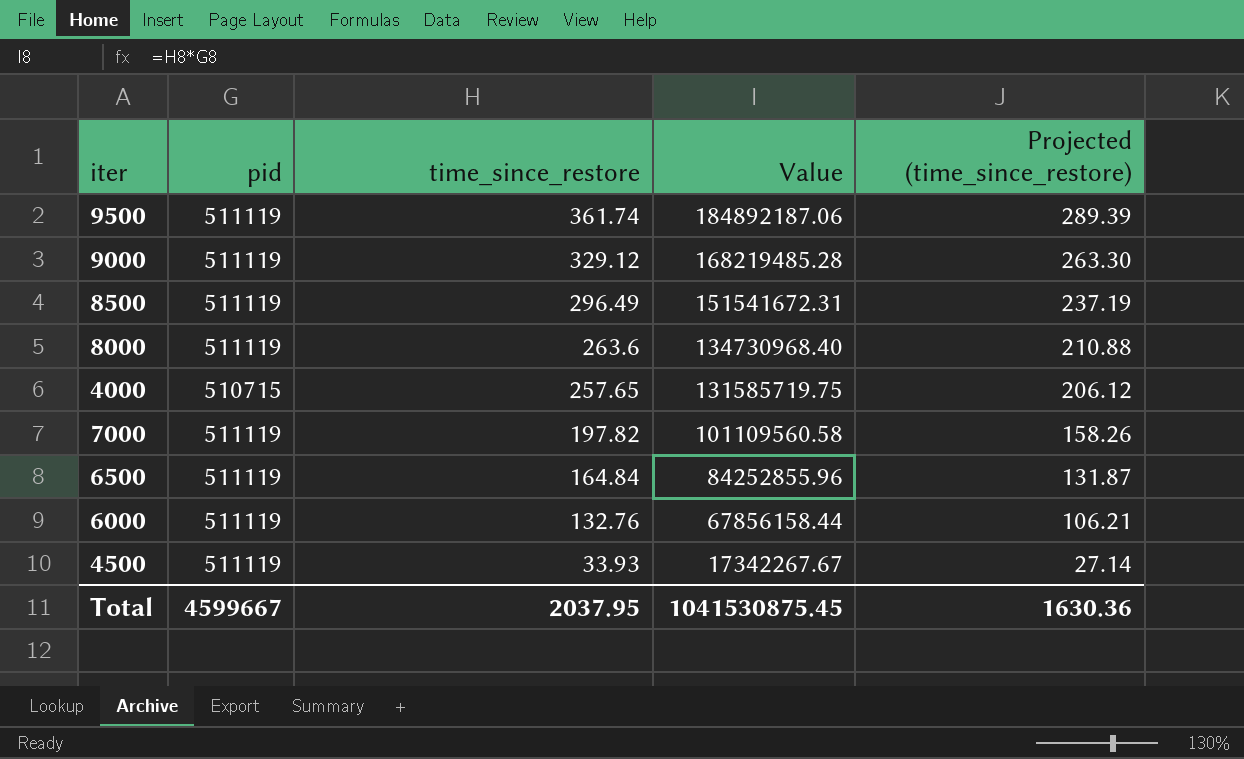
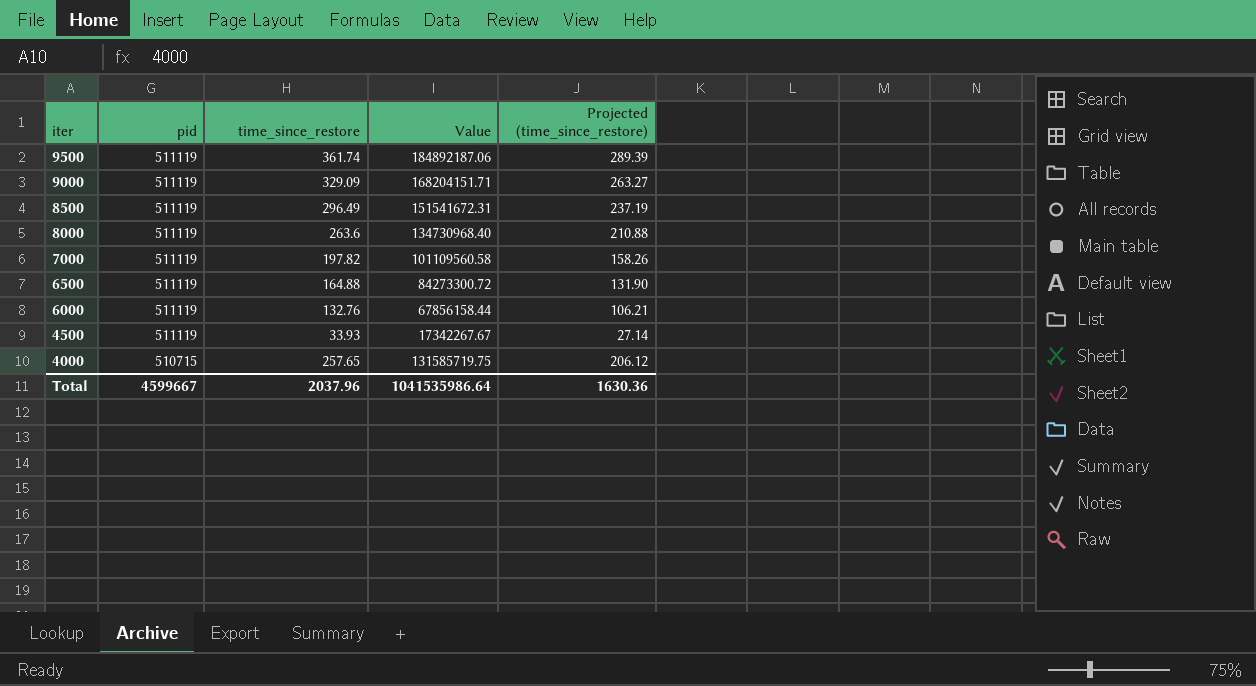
row order: time_since_restore descending -> iter descending
9000 | time_since_restore: 329.12 -> 329.09
9000 | Value: 168219485.28 -> 168204151.71
9000 | Projected (time_since_restore): 263.30 -> 263.27
6500 | time_since_restore: 164.84 -> 164.88
6500 | Value: 84252855.96 -> 84273300.72
6500 | Projected (time_since_restore): 131.87 -> 131.90
Total | time_since_restore: 2037.95 -> 2037.96
Total | Value: 1041530875.45 -> 1041535986.64

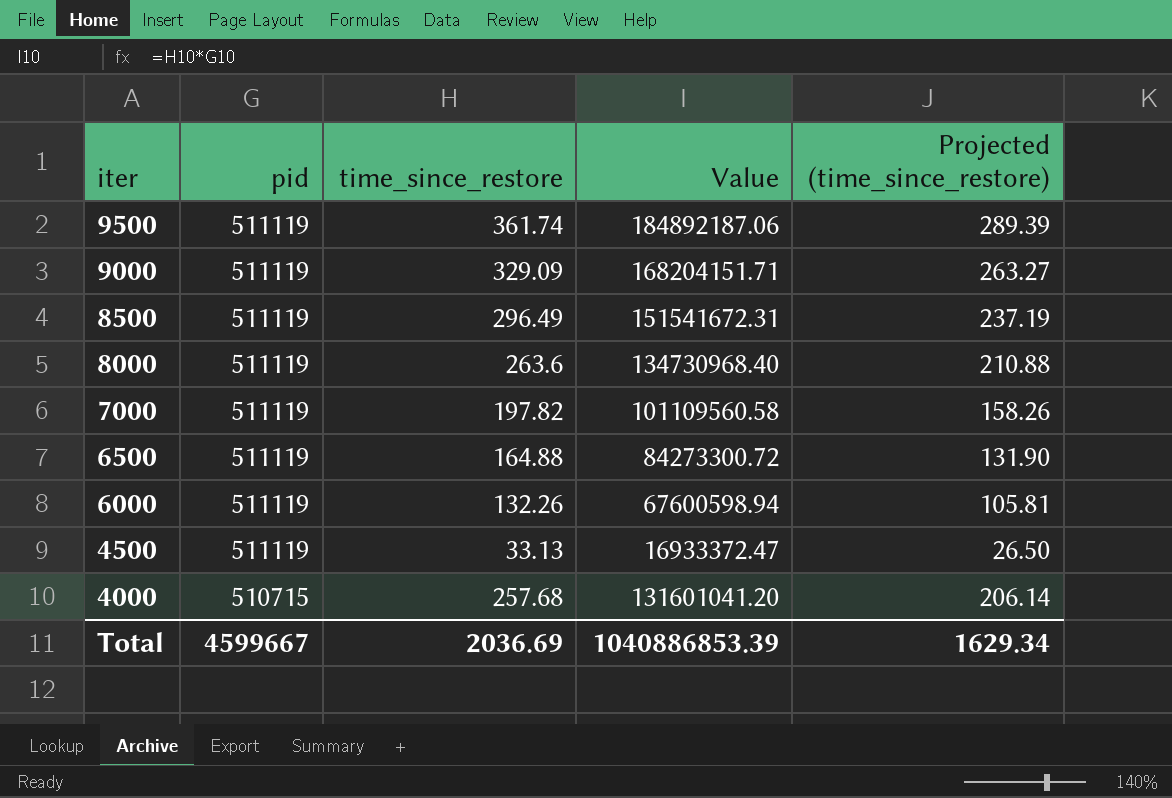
6000 | time_since_restore: 132.76 -> 132.26
6000 | Value: 67856158.44 -> 67600598.94
6000 | Projected (time_since_restore): 106.21 -> 105.81
4500 | time_since_restore: 33.93 -> 33.13
4500 | Value: 17342267.67 -> 16933372.47
4500 | Projected (time_since_restore): 27.14 -> 26.50
4000 | time_since_restore: 257.65 -> 257.68
4000 | Value: 131585719.75 -> 131601041.20
4000 | Projected (time_since_restore): 206.12 -> 206.14
Total | time_since_restore: 2037.96 -> 2036.69
Total | Value: 1041535986.64 -> 1040886853.39
Total | Projected (time_since_restore): 1630.36 -> 1629.34

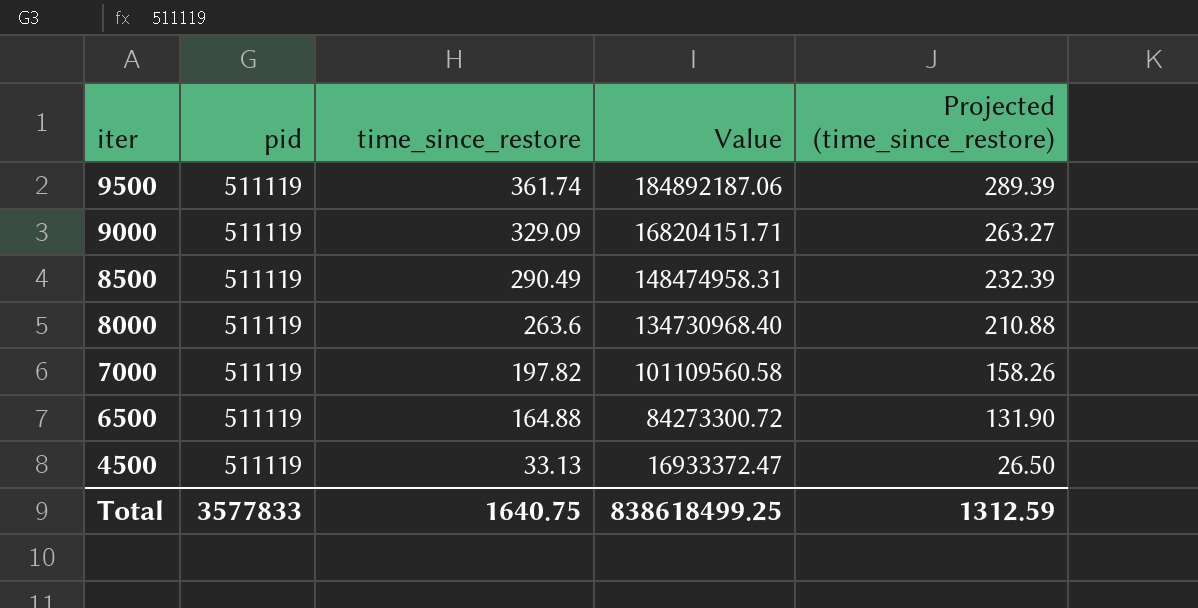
row 6000: 511119 | 132.26 | 67600598.94 | 105.81 -> none
row 4000: 510715 | 257.68 | 131601041.20 | 206.14 -> none
8500 | time_since_restore: 296.49 -> 290.49
8500 | Value: 151541672.31 -> 148474958.31
8500 | Projected (time_since_restore): 237.19 -> 232.39
Total | pid: 4599667 -> 3577833
Total | time_since_restore: 2036.69 -> 1640.75
Total | Value: 1040886853.39 -> 838618499.25
Total | Projected (time_since_restore): 1629.34 -> 1312.59

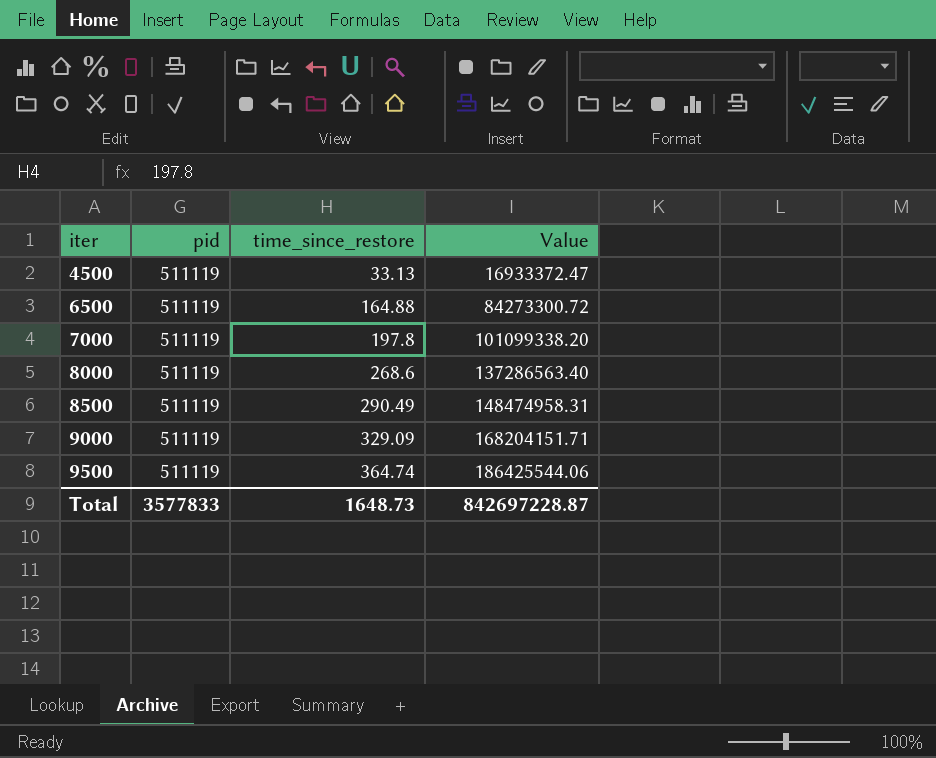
row order: iter descending -> iter ascending
column Projected (time_since_restore) | formula: [time_since_restore] * 0.8 -> none
7000 | time_since_restore: 197.82 -> 197.8
7000 | Value: 101109560.58 -> 101099338.20
8000 | time_since_restore: 263.6 -> 268.6
8000 | Value: 134730968.40 -> 137286563.40
9500 | time_since_restore: 361.74 -> 364.74
9500 | Value: 184892187.06 -> 186425544.06
Total | time_since_restore: 1640.75 -> 1648.73
Total | Value: 838618499.25 -> 842697228.87

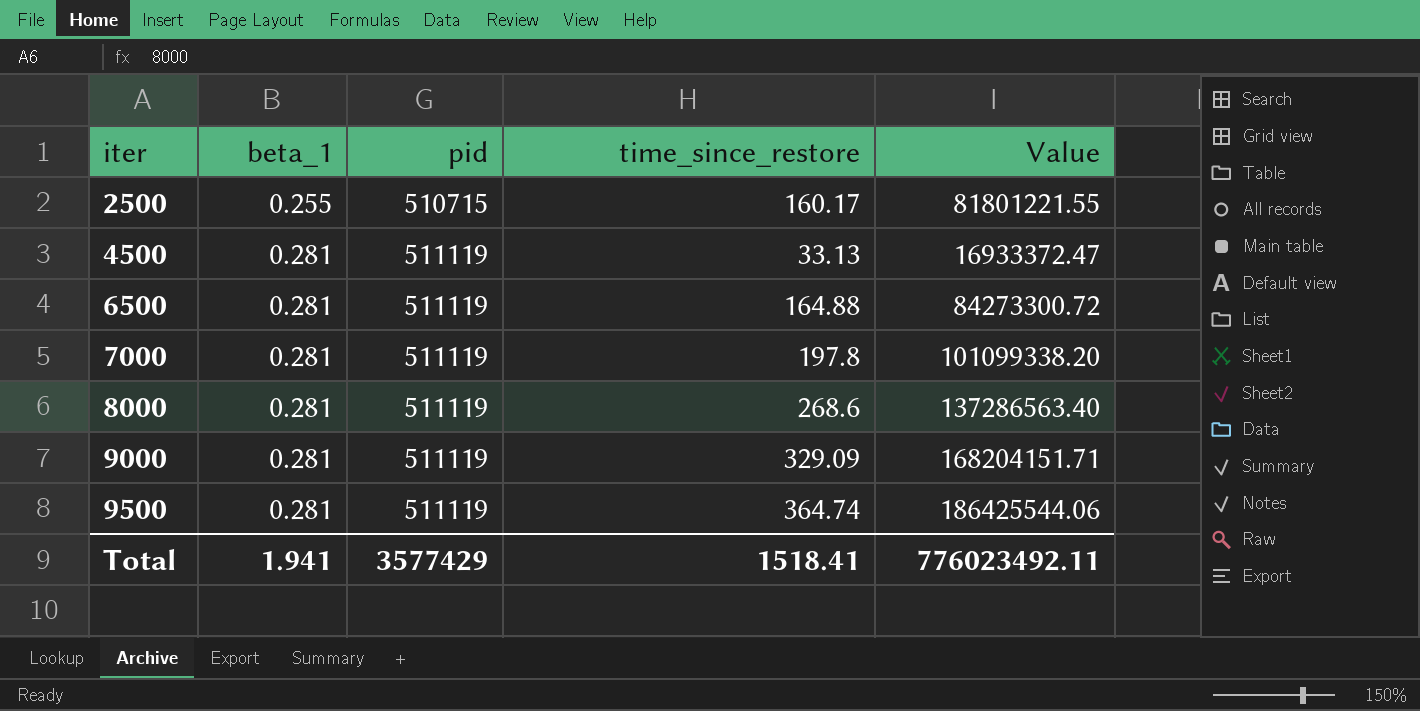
column beta_1 | position: none -> 2
row 8500: 511119 | 290.49 | 148474958.31 -> none
row 2500: none -> 0.255 | 510715 | 160.17 | 81801221.55
Total | pid: 3577833 -> 3577429
Total | time_since_restore: 1648.73 -> 1518.41
Total | Value: 842697228.87 -> 776023492.11

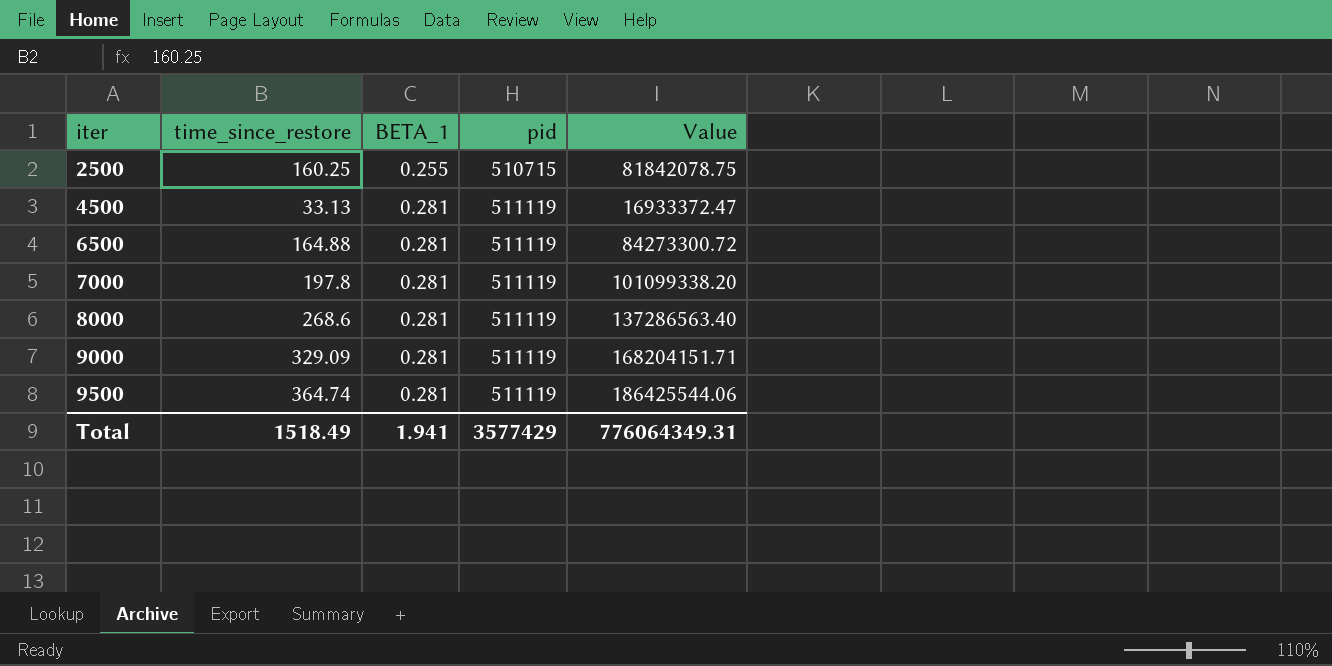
column time_since_restore | position: 4 -> 2
column name: beta_1 -> BETA_1
2500 | time_since_restore: 160.17 -> 160.25
2500 | Value: 81801221.55 -> 81842078.75
Total | time_since_restore: 1518.41 -> 1518.49
Total | Value: 776023492.11 -> 776064349.31

